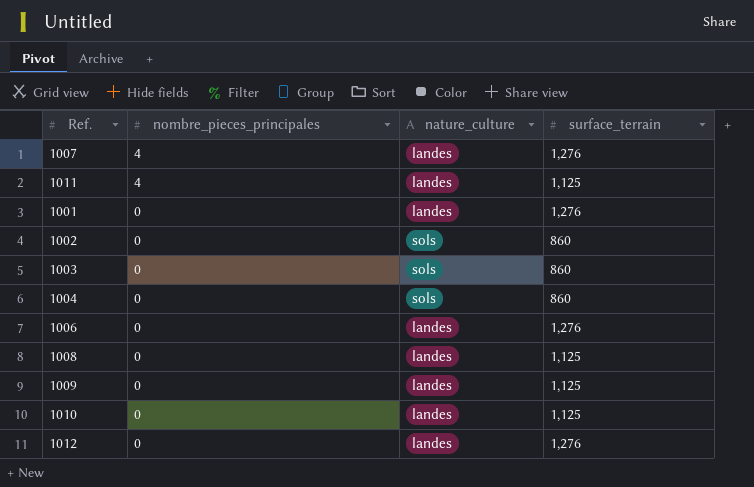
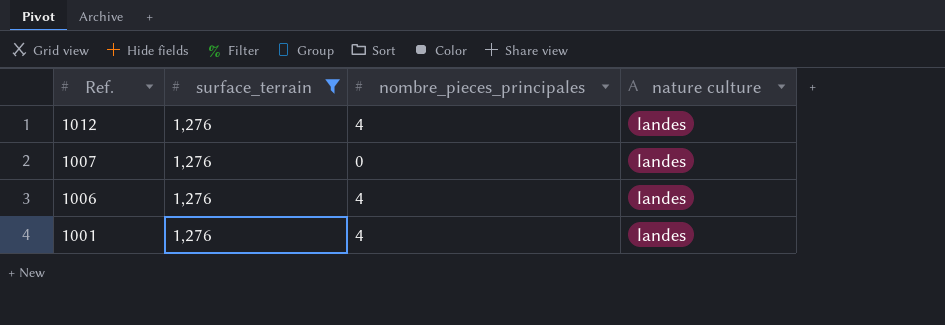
filter: none -> surface_terrain = 1,276
row order: nombre_pieces_principales descending -> Ref. descending
column surface_terrain | position: 4 -> 2
column name: nature_culture -> nature culture
1012 | nombre_pieces_principales: 0 -> 4
1007 | nombre_pieces_principales: 4 -> 0
1006 | nombre_pieces_principales: 0 -> 4
1001 | nombre_pieces_principales: 0 -> 4

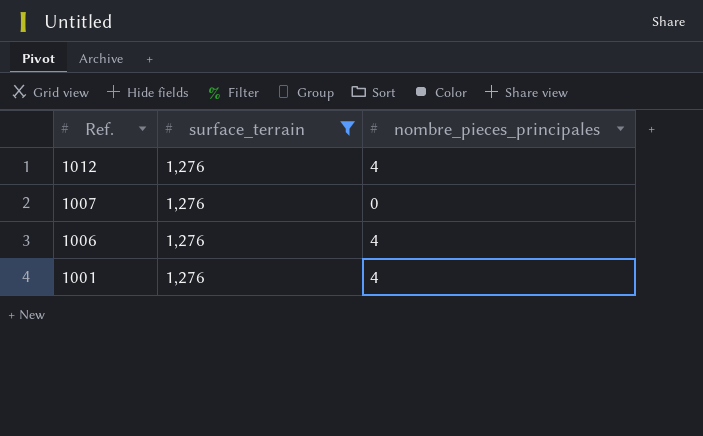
column nature culture | position: 4 -> none

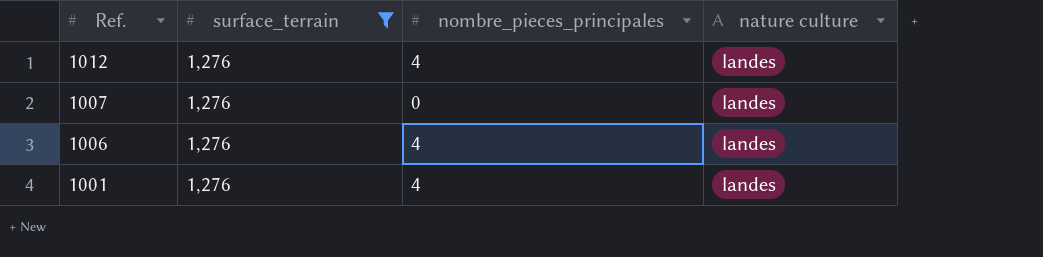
column nature culture | position: none -> 4

